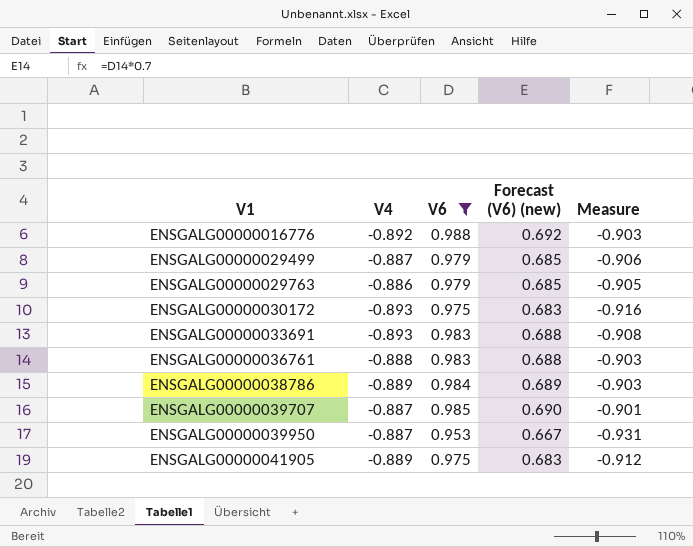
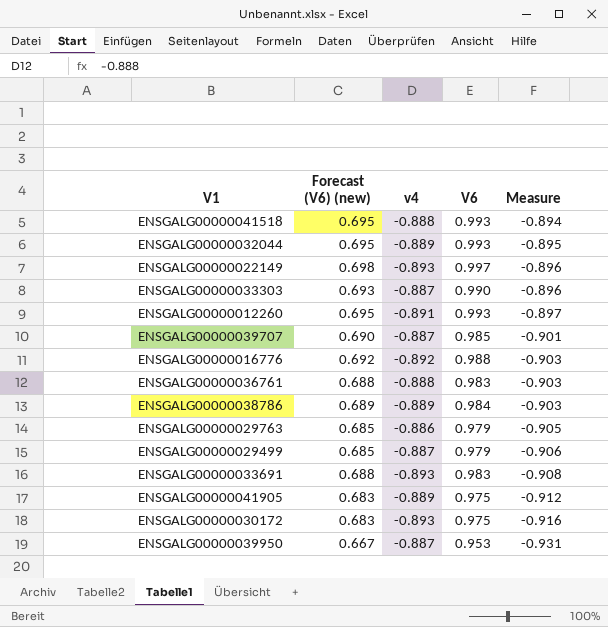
filter: V6 <= 0.988 -> none
row order: V1 ascending -> Measure descending
column Forecast (V6) (new) | position: 4 -> 2
column name: V4 -> v4

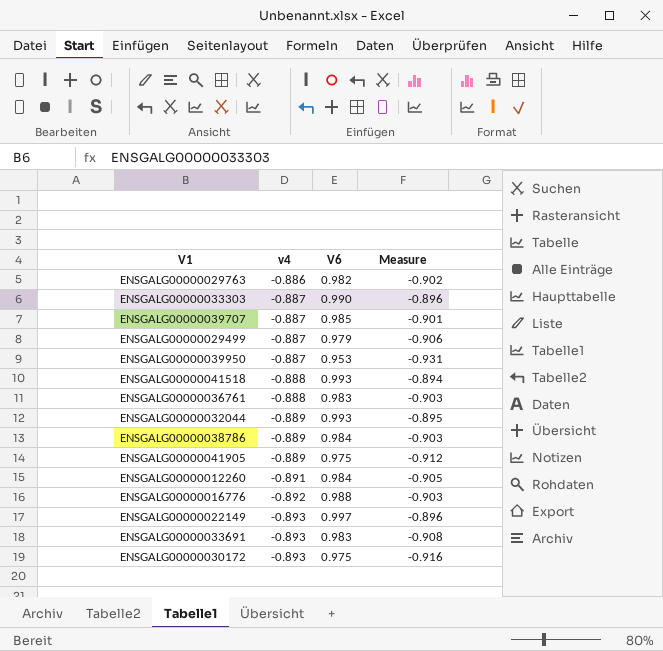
row order: Measure descending -> v4 descending
column Forecast (V6) (new) | formula: [V6] * 0.7 -> none
ENSGALG00000029763 | V6: 0.979 -> 0.982
ENSGALG00000029763 | Measure: -0.905 -> -0.902
ENSGALG00000012260 | V6: 0.993 -> 0.984
ENSGALG00000012260 | Measure: -0.897 -> -0.905

